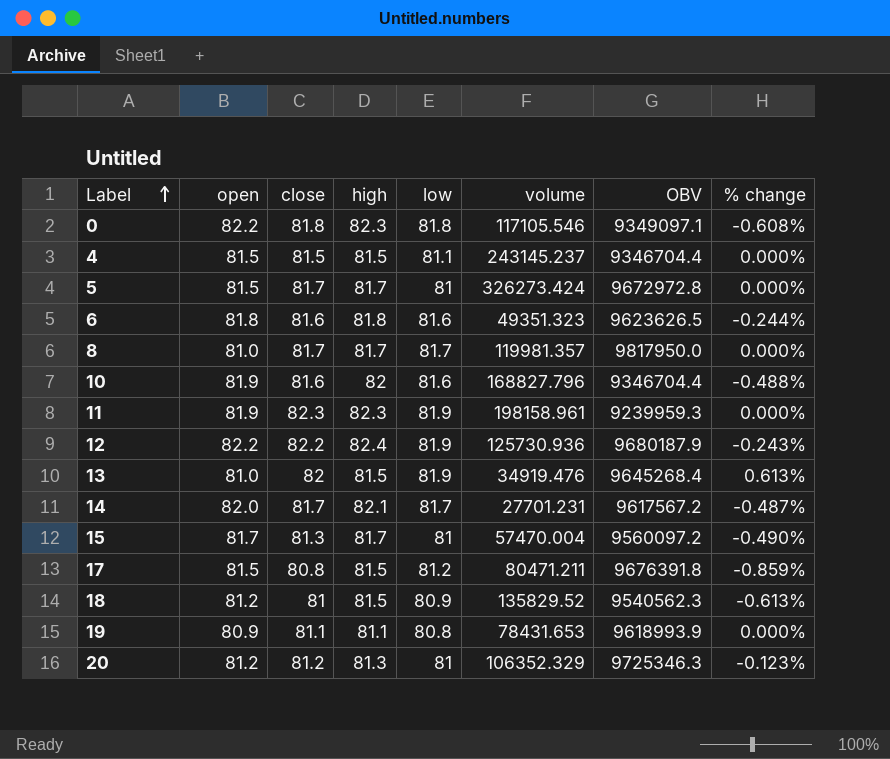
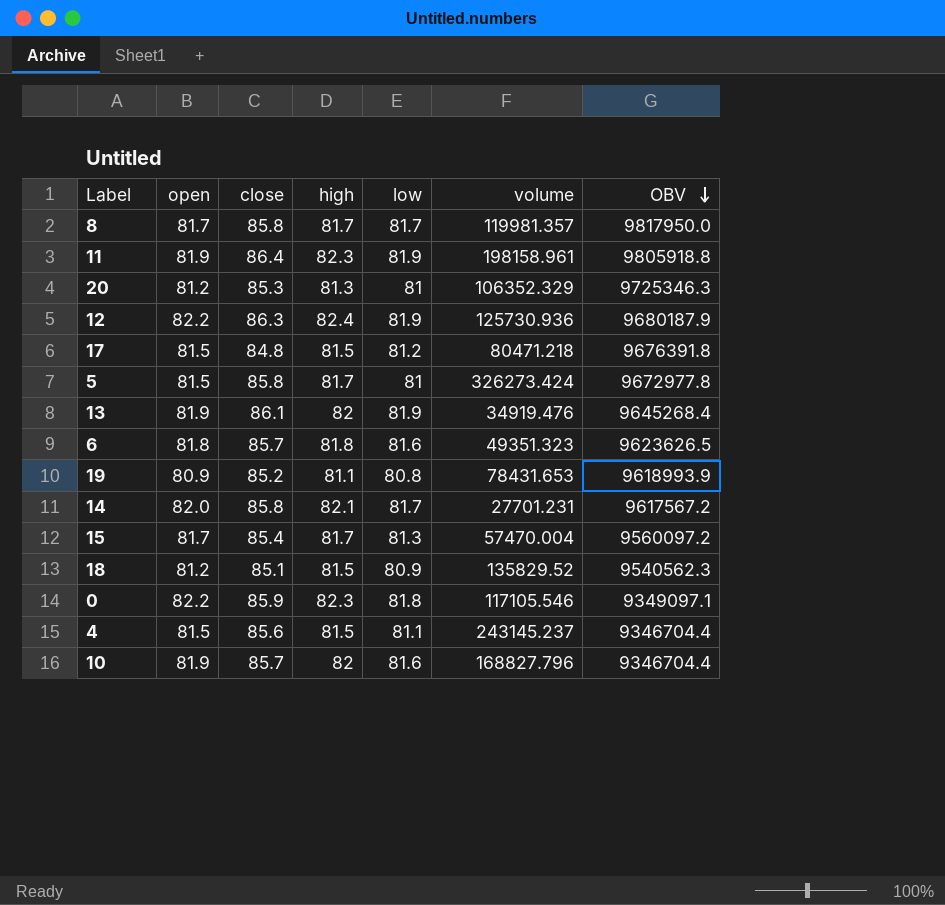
row order: Label ascending -> OBV descending
column % change | formula: ([close] - [high]) / [high] -> none
8 | open: 81.0 -> 81.7
8 | close: 81.7 -> 85.8
11 | close: 82.3 -> 86.4
11 | OBV: 9239959.3 -> 9805918.8
20 | close: 81.2 -> 85.3
12 | close: 82.2 -> 86.3
17 | close: 80.8 -> 84.8
17 | volume: 80471.211 -> 80471.218
5 | close: 81.7 -> 85.8
5 | OBV: 9672972.8 -> 9672977.8
13 | open: 81.0 -> 81.9
13 | close: 82 -> 86.1
13 | high: 81.5 -> 82
6 | close: 81.6 -> 85.7
19 | close: 81.1 -> 85.2
14 | close: 81.7 -> 85.8
15 | close: 81.3 -> 85.4
15 | low: 81 -> 81.3
18 | close: 81 -> 85.1
0 | close: 81.8 -> 85.9
4 | close: 81.5 -> 85.6
10 | close: 81.6 -> 85.7

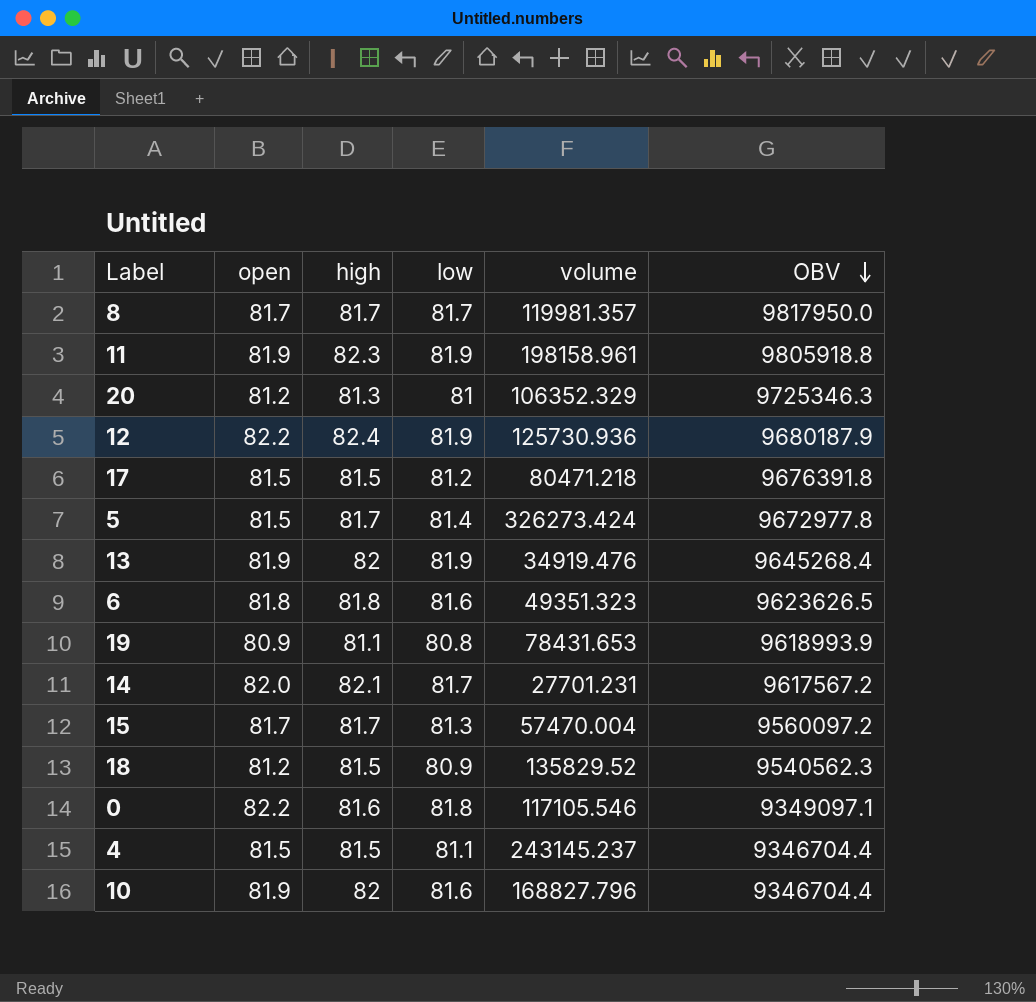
column close | position: 3 -> none
5 | low: 81 -> 81.4
0 | high: 82.3 -> 81.6

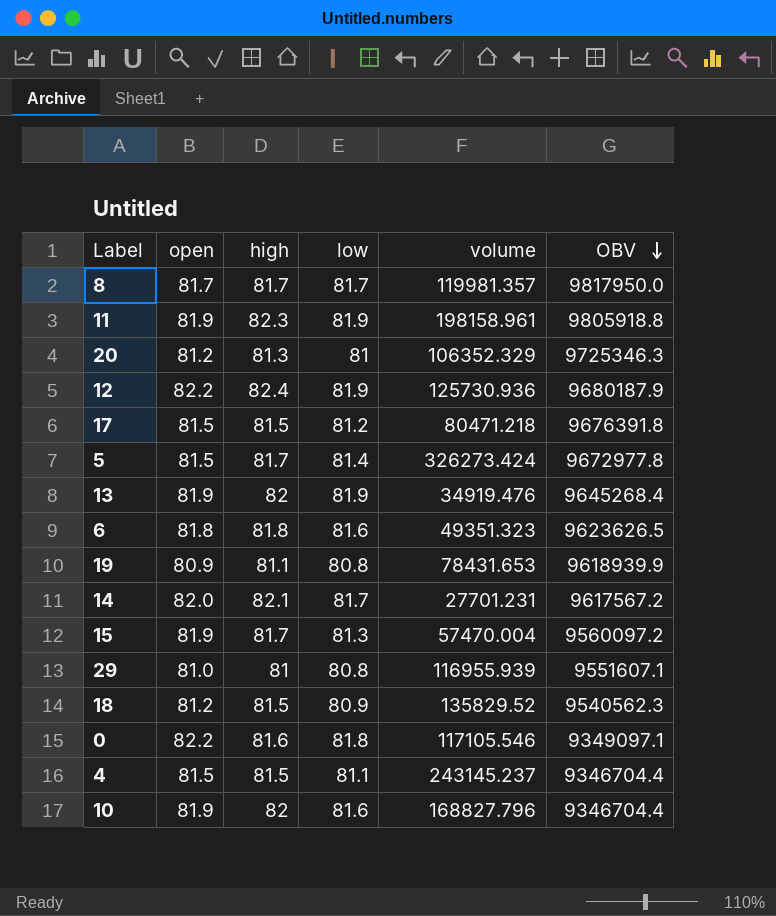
19 | OBV: 9618993.9 -> 9618939.9
15 | open: 81.7 -> 81.9
row 29: none -> 81.0 | 81 | 80.8 | 116955.939 | 9551607.1

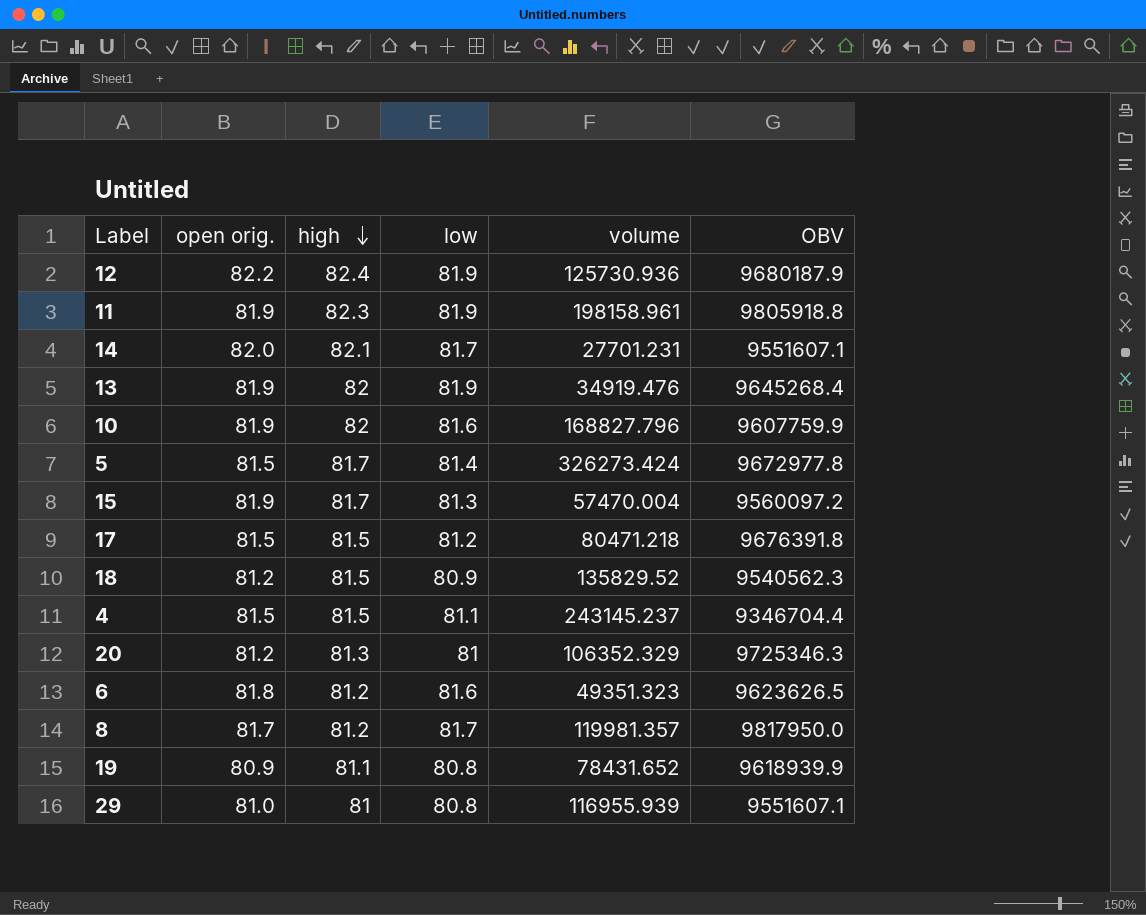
row order: OBV descending -> high descending
column name: open -> open orig.
row 0: 82.2 | 81.6 | 81.8 | 117105.546 | 9349097.1 -> none
14 | OBV: 9617567.2 -> 9551607.1
10 | OBV: 9346704.4 -> 9607759.9
6 | high: 81.8 -> 81.2
8 | high: 81.7 -> 81.2
19 | volume: 78431.653 -> 78431.652

